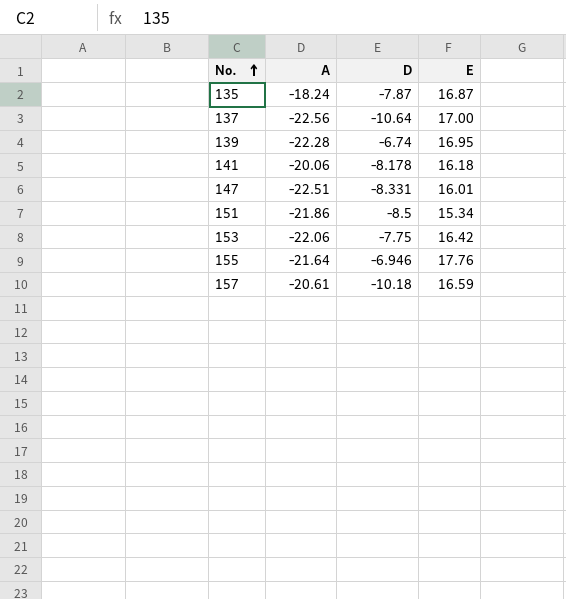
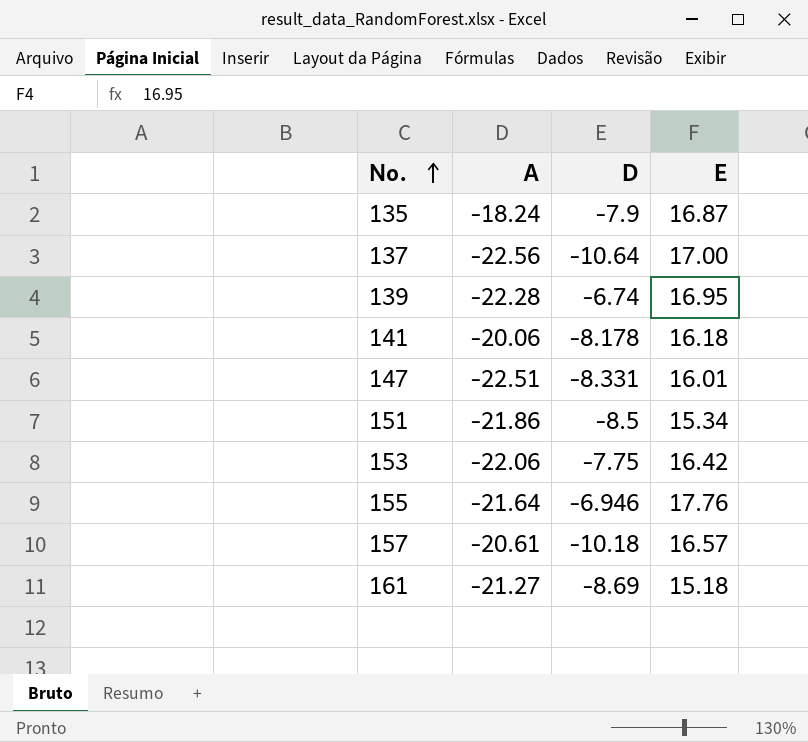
135 | D: -7.87 -> -7.9
157 | E: 16.59 -> 16.57
row 161: none -> -21.27 | -8.69 | 15.18

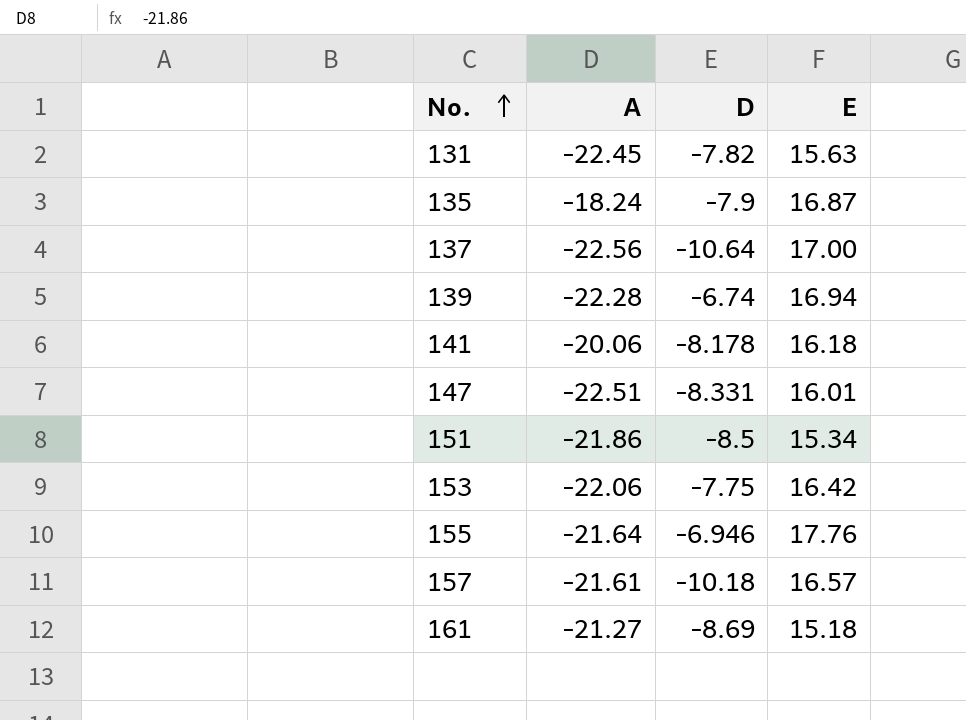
row 131: none -> -22.45 | -7.82 | 15.63
139 | E: 16.95 -> 16.94
157 | A: -20.61 -> -21.61

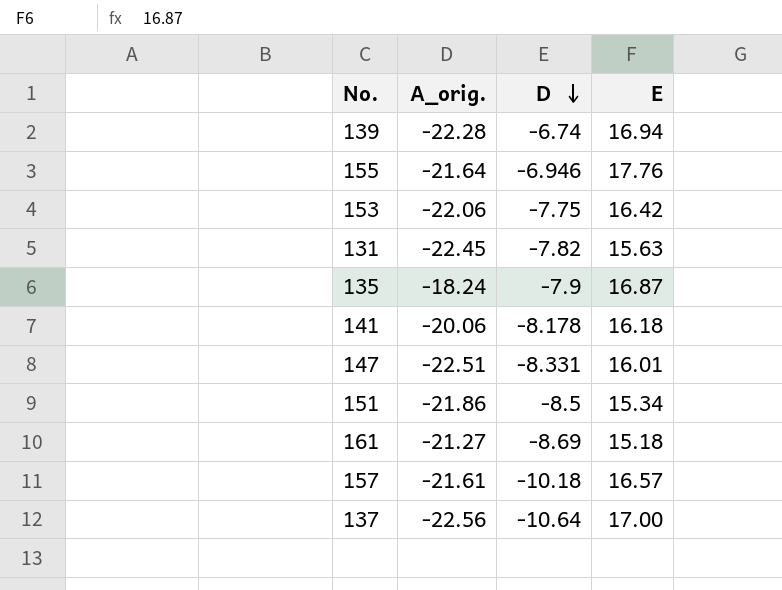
row order: No. ascending -> D descending
column name: A -> A_orig.

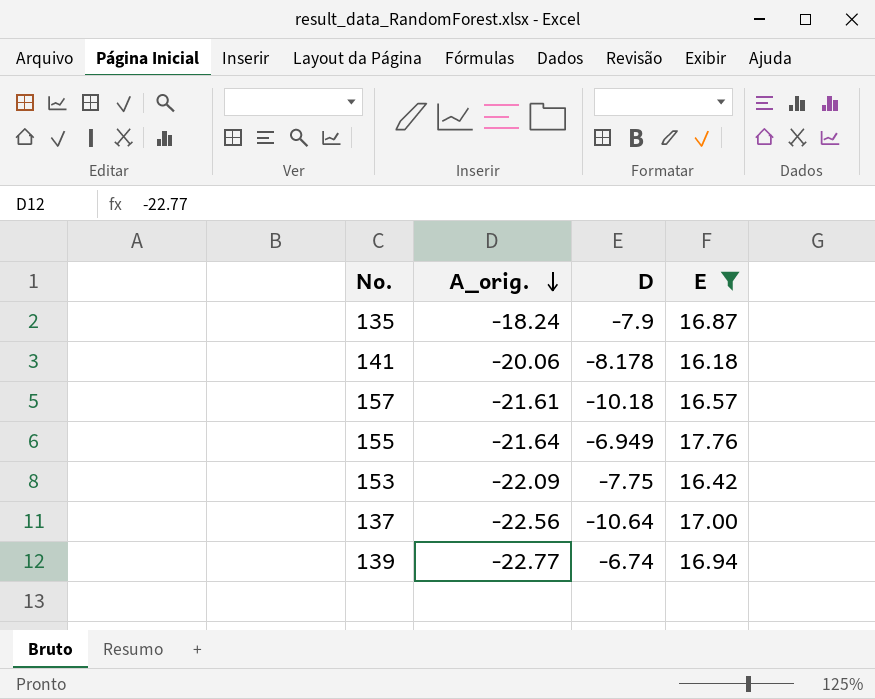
filter: none -> E >= 16.18
row order: D descending -> A_orig. descending
155 | D: -6.946 -> -6.949
153 | A_orig.: -22.06 -> -22.09
139 | A_orig.: -22.28 -> -22.77

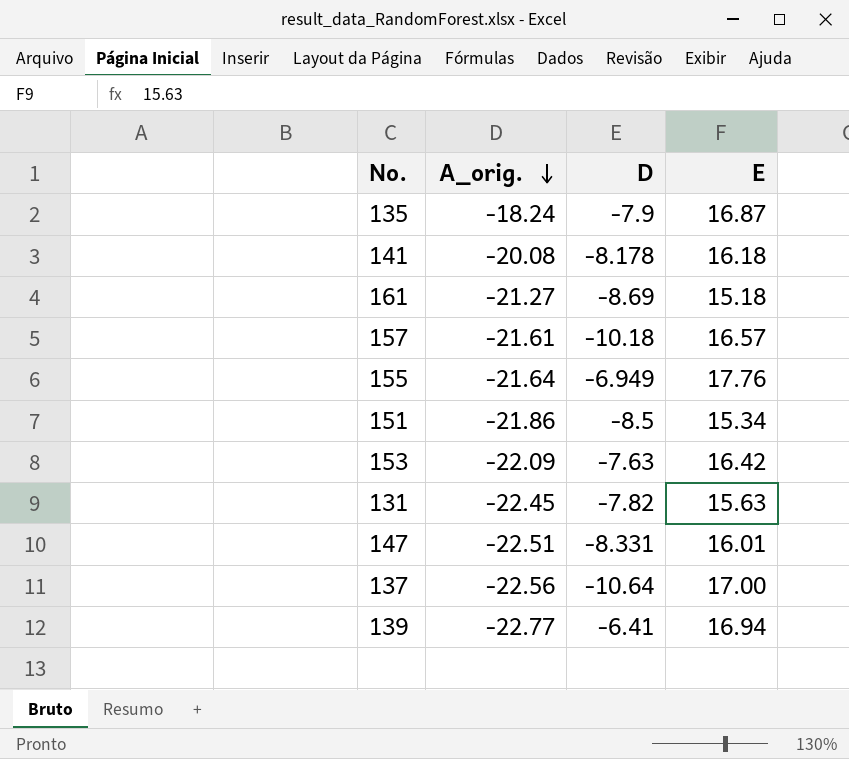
filter: E >= 16.18 -> none
141 | A_orig.: -20.06 -> -20.08
153 | D: -7.75 -> -7.63
139 | D: -6.74 -> -6.41

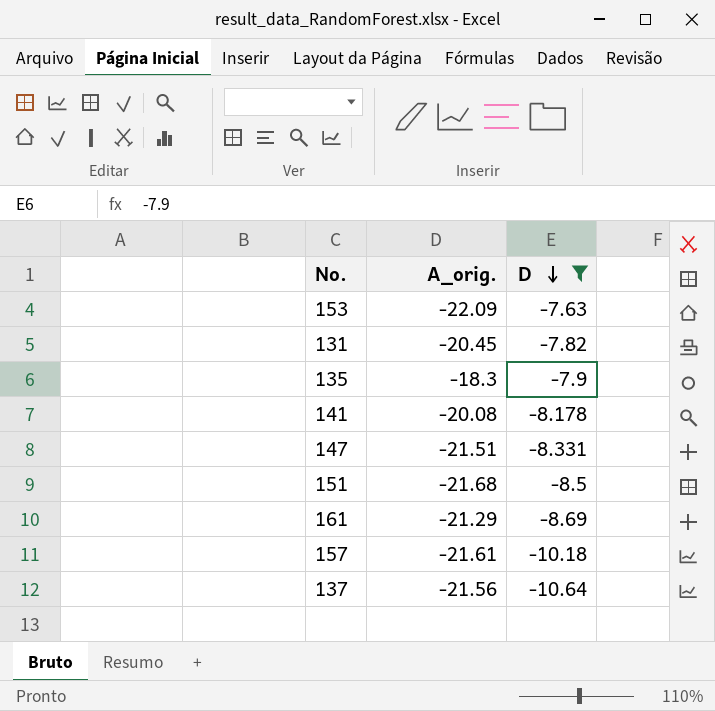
filter: none -> D <= -7.63
row order: A_orig. descending -> D descending
column E | position: 4 -> none
131 | A_orig.: -22.45 -> -20.45
135 | A_orig.: -18.24 -> -18.3
147 | A_orig.: -22.51 -> -21.51
151 | A_orig.: -21.86 -> -21.68
161 | A_orig.: -21.27 -> -21.29
137 | A_orig.: -22.56 -> -21.56

